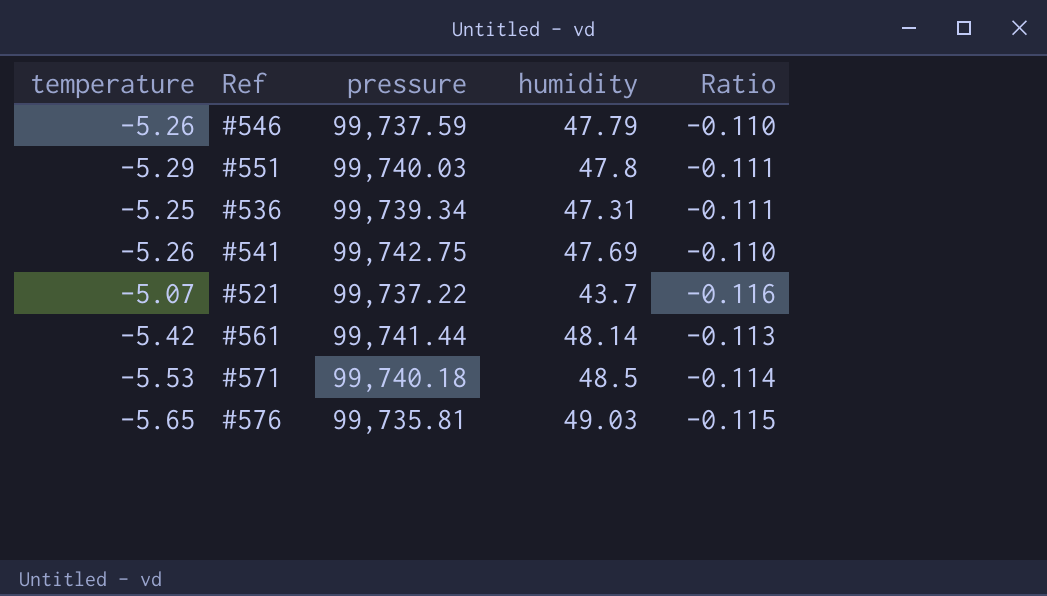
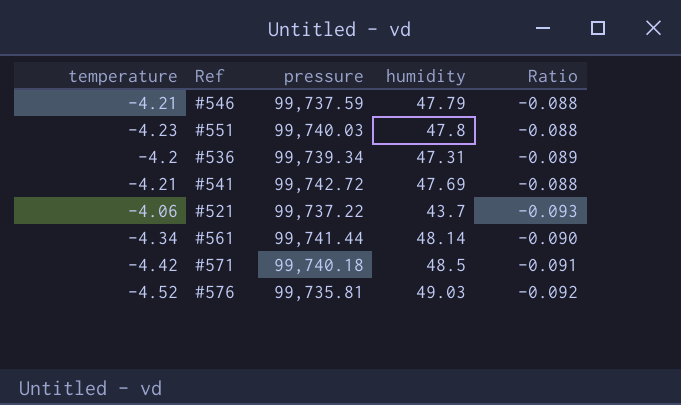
#546 | temperature: -5.26 -> -4.21
#546 | Ratio: -0.110 -> -0.088
#551 | temperature: -5.29 -> -4.23
#551 | Ratio: -0.111 -> -0.088
#536 | temperature: -5.25 -> -4.2
#536 | Ratio: -0.111 -> -0.089
#541 | temperature: -5.26 -> -4.21
#541 | pressure: 99,742.75 -> 99,742.72
#541 | Ratio: -0.110 -> -0.088
#521 | temperature: -5.07 -> -4.06
#521 | Ratio: -0.116 -> -0.093
#561 | temperature: -5.42 -> -4.34
#561 | Ratio: -0.113 -> -0.090
#571 | temperature: -5.53 -> -4.42
#571 | Ratio: -0.114 -> -0.091
#576 | temperature: -5.65 -> -4.52
#576 | Ratio: -0.115 -> -0.092

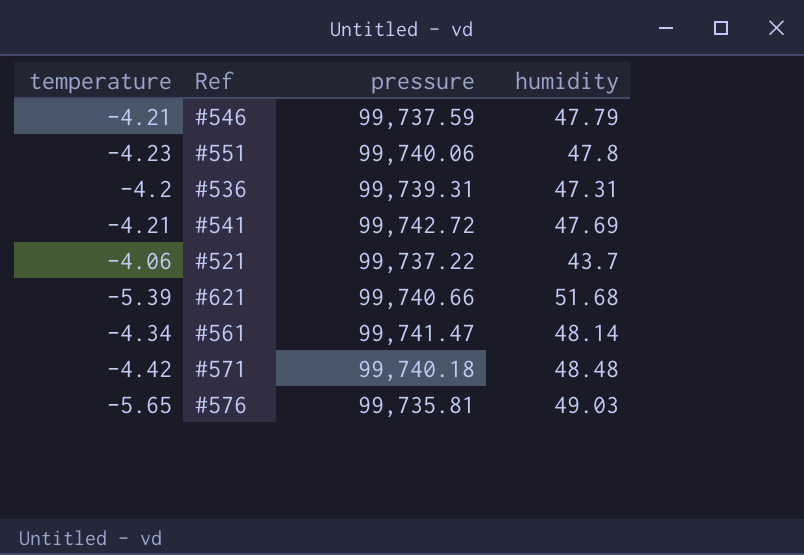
column Ratio | formula: [temperature] / [humidity] -> none
#551 | pressure: 99,740.03 -> 99,740.06
#536 | pressure: 99,739.34 -> 99,739.31
row #621: none -> -5.39 | 99,740.66 | 51.68
#561 | pressure: 99,741.44 -> 99,741.47
#571 | humidity: 48.5 -> 48.48
#576 | temperature: -4.52 -> -5.65

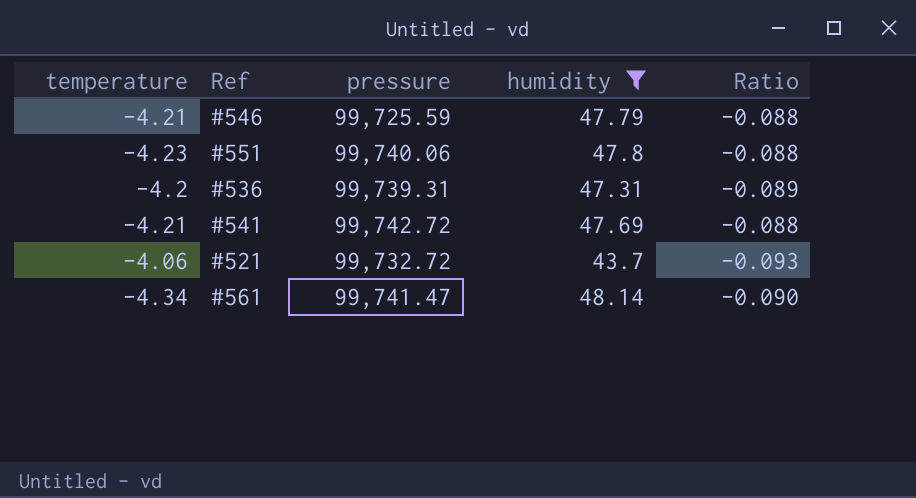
filter: none -> humidity <= 48.14
column Ratio | formula: none -> [temperature] / [humidity]
#546 | pressure: 99,737.59 -> 99,725.59
#521 | pressure: 99,737.22 -> 99,732.72

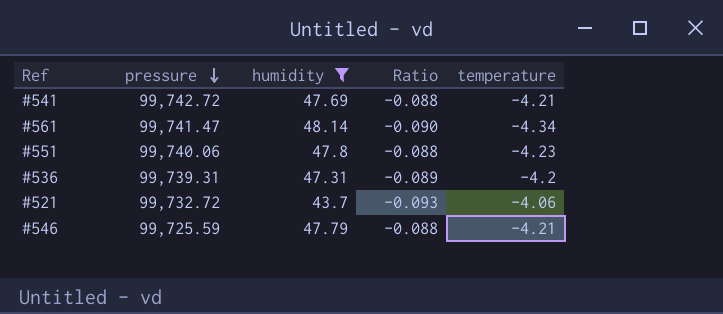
row order: none -> pressure descending
column temperature | position: 1 -> 5

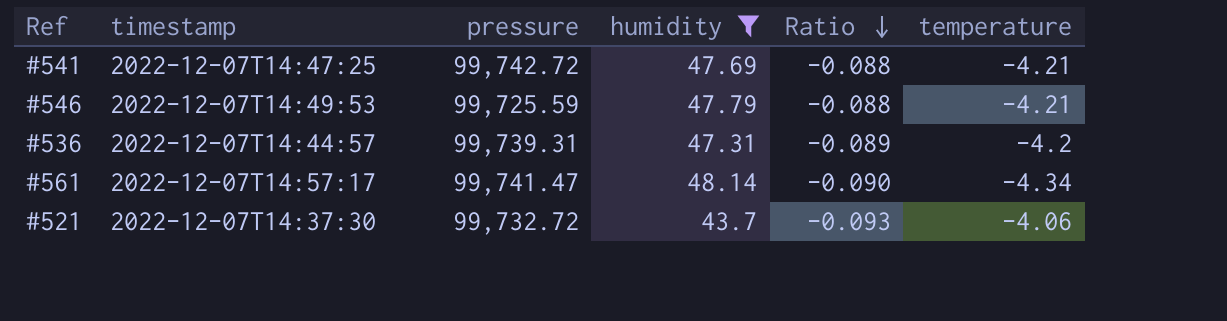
row order: pressure descending -> Ratio descending
column timestamp | position: none -> 2
row #551: 99,740.06 | 47.8 | -0.088 | -4.23 -> none

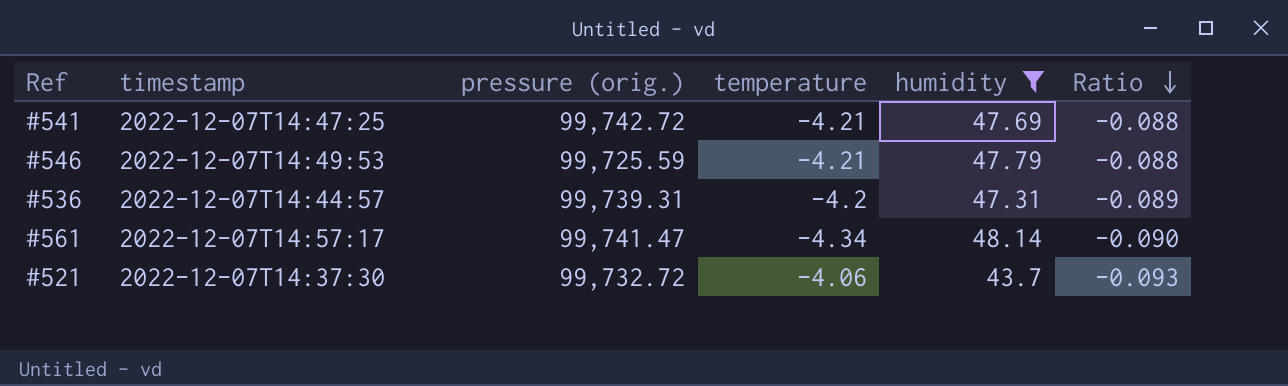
column name: pressure -> pressure (orig.)
column temperature | position: 6 -> 4

